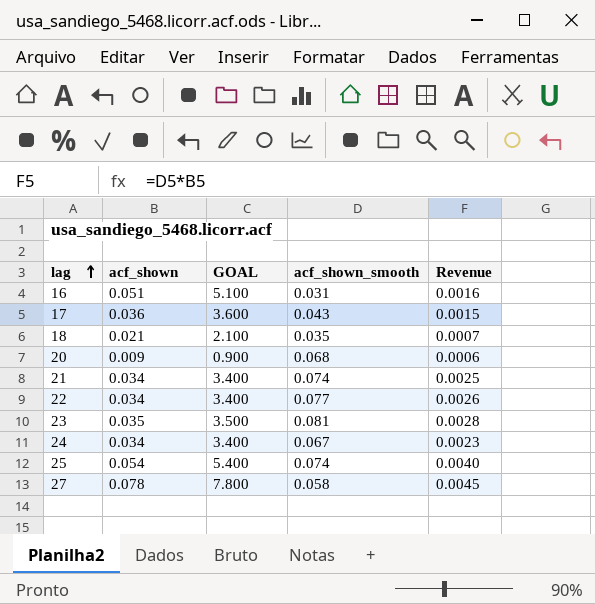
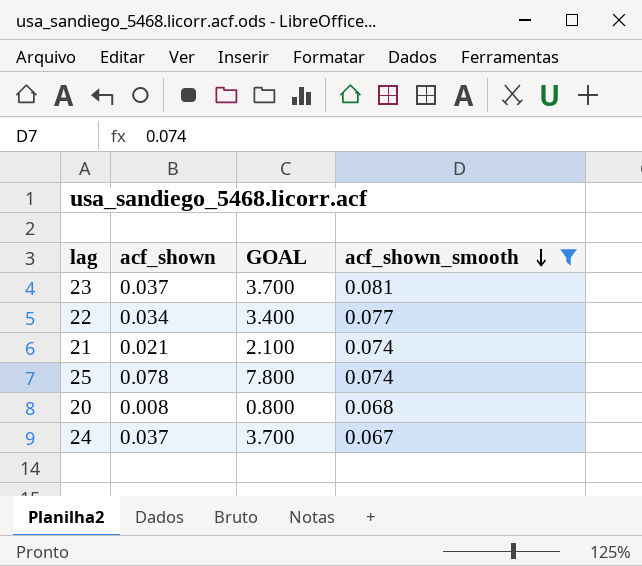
filter: none -> acf_shown_smooth >= 0.067
row order: lag ascending -> acf_shown_smooth descending
column Revenue | formula: [acf_shown] * [acf_shown_smooth] -> none
23 | acf_shown: 0.035 -> 0.037
23 | GOAL: 3.500 -> 3.700
21 | acf_shown: 0.034 -> 0.021
21 | GOAL: 3.400 -> 2.100
25 | acf_shown: 0.054 -> 0.078
25 | GOAL: 5.400 -> 7.800
20 | acf_shown: 0.009 -> 0.008
20 | GOAL: 0.900 -> 0.800
24 | acf_shown: 0.034 -> 0.037
24 | GOAL: 3.400 -> 3.700

